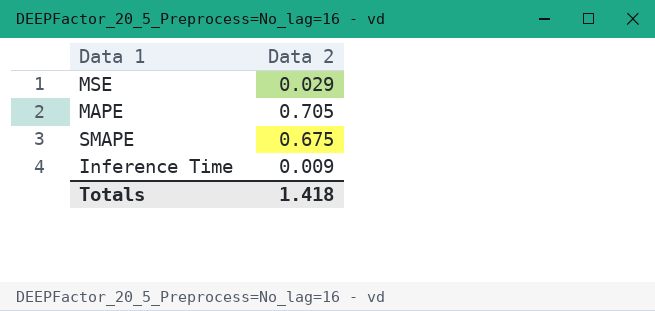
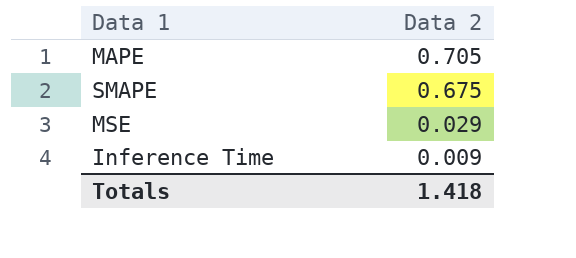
row order: none -> Data 2 descending

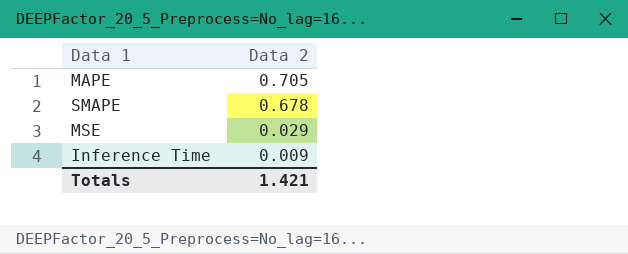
SMAPE | Data 2: 0.675 -> 0.678
Totals | Data 2: 1.418 -> 1.421

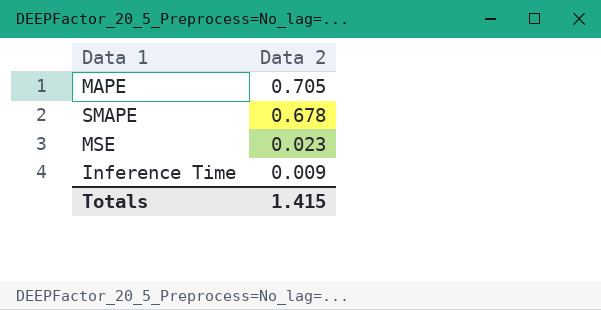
MSE | Data 2: 0.029 -> 0.023
Totals | Data 2: 1.421 -> 1.415

